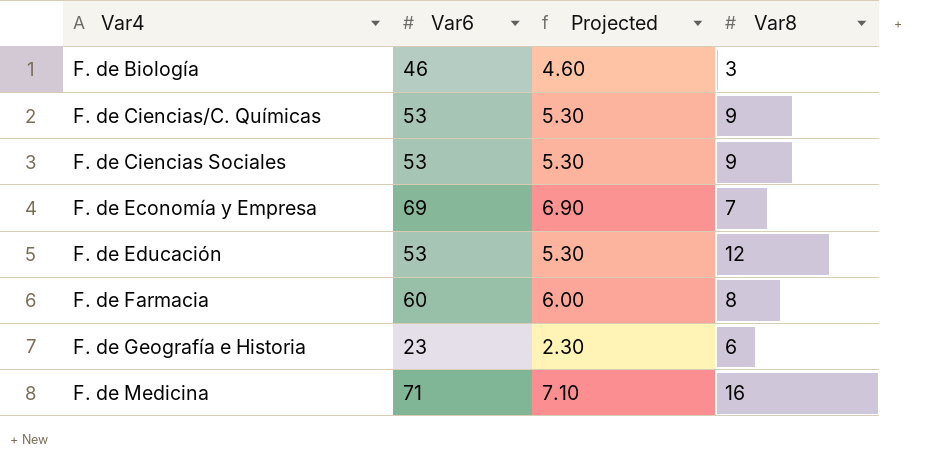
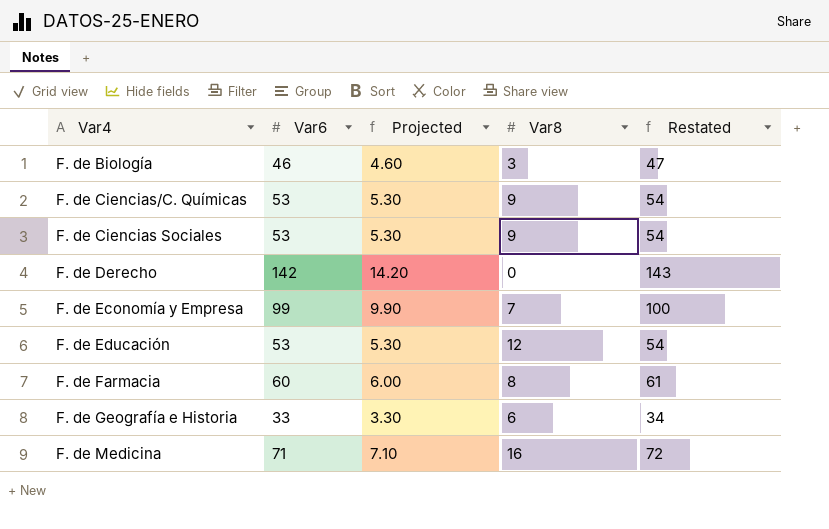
column Restated | formula: none -> [Var6] + 1
row F. de Derecho: none -> 142 | 14.20 | 0 | 143
F. de Economía y Empresa | Var6: 69 -> 99
F. de Economía y Empresa | Projected: 6.90 -> 9.90
F. de Geografía e Historia | Var6: 23 -> 33
F. de Geografía e Historia | Projected: 2.30 -> 3.30

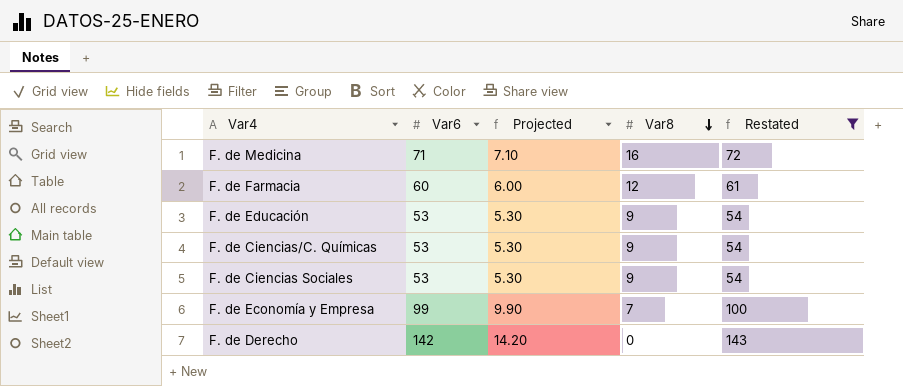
filter: none -> Restated >= 54
row order: none -> Var8 descending
F. de Farmacia | Var8: 8 -> 12
F. de Educación | Var8: 12 -> 9

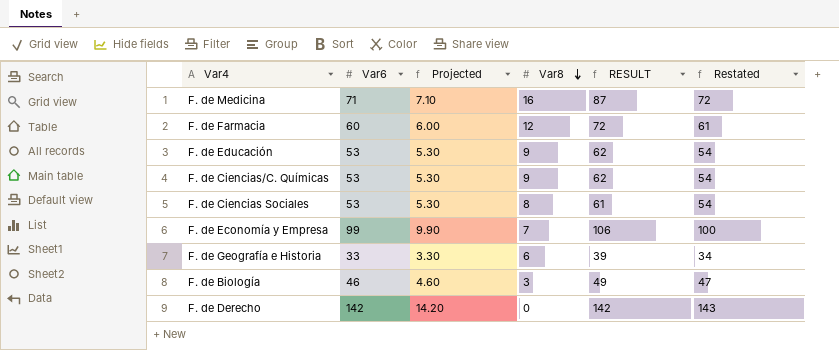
filter: Restated >= 54 -> none
column RESULT | formula: none -> [Var6] + [Var8]
F. de Ciencias Sociales | Var8: 9 -> 8

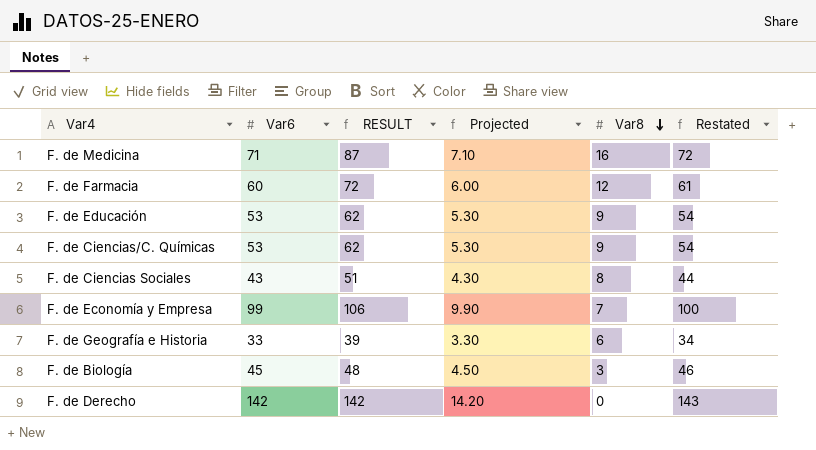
column RESULT | position: 5 -> 3
F. de Ciencias Sociales | Var6: 53 -> 43
F. de Ciencias Sociales | RESULT: 61 -> 51
F. de Ciencias Sociales | Projected: 5.30 -> 4.30
F. de Ciencias Sociales | Restated: 54 -> 44
F. de Biología | Var6: 46 -> 45
F. de Biología | RESULT: 49 -> 48
F. de Biología | Projected: 4.60 -> 4.50
F. de Biología | Restated: 47 -> 46

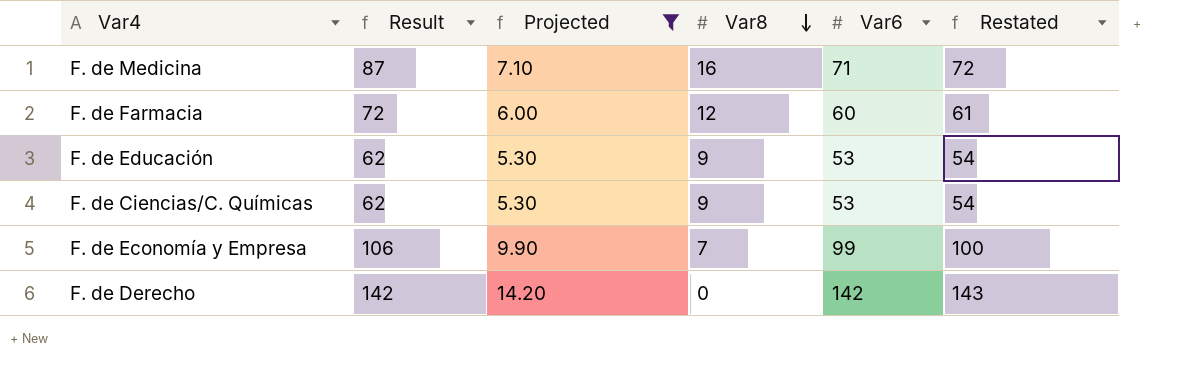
filter: none -> Projected >= 5.30
column name: RESULT -> Result
column Var6 | position: 2 -> 5

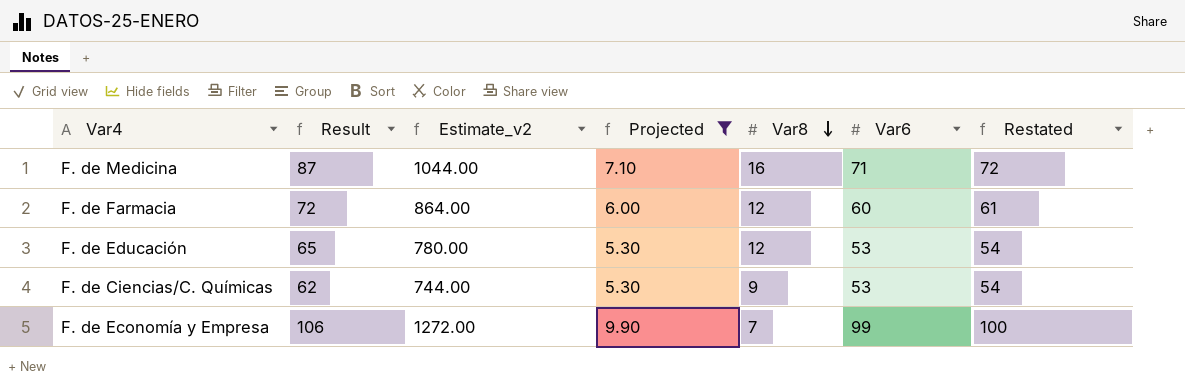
column Estimate_v2 | formula: none -> [Result] * 12
row F. de Derecho: 142 | 14.20 | 0 | 142 | 143 -> none
F. de Educación | Result: 62 -> 65
F. de Educación | Var8: 9 -> 12

